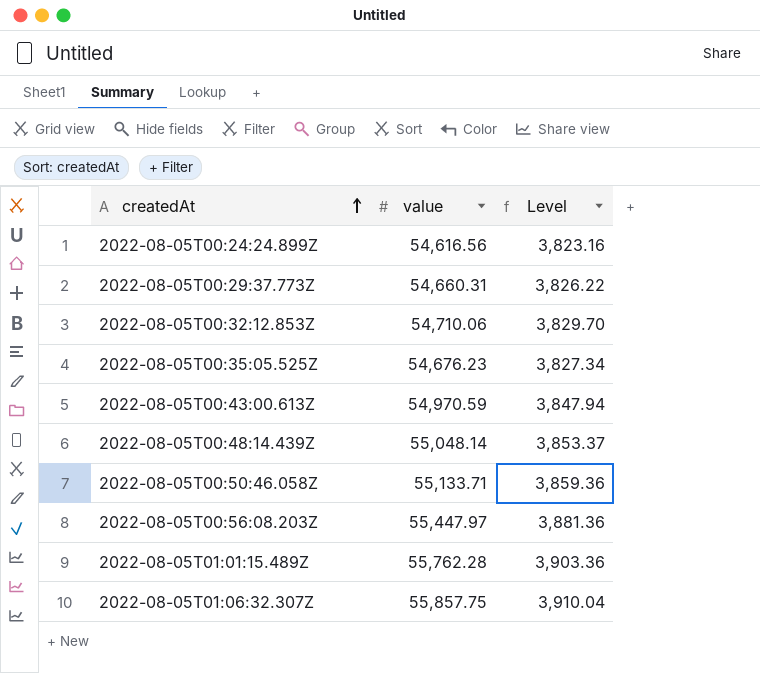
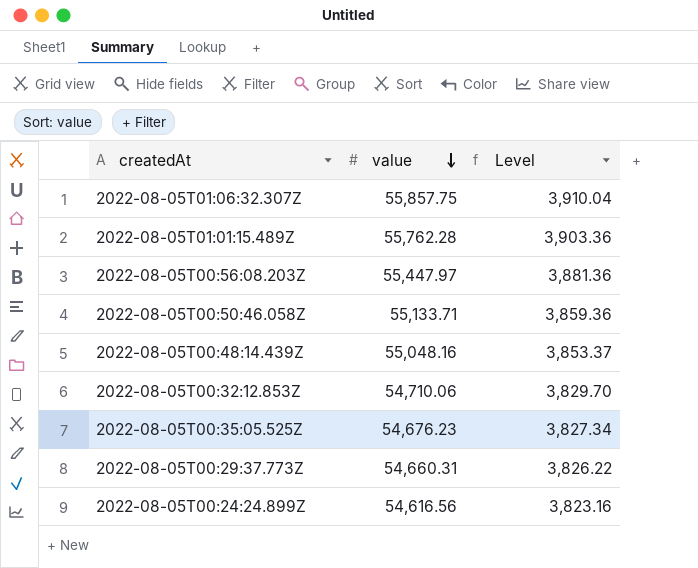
row order: createdAt ascending -> value descending
row 2022-08-05T00:43:00.613Z: 54,970.59 | 3,847.94 -> none
2022-08-05T00:48:14.439Z | value: 55,048.14 -> 55,048.16

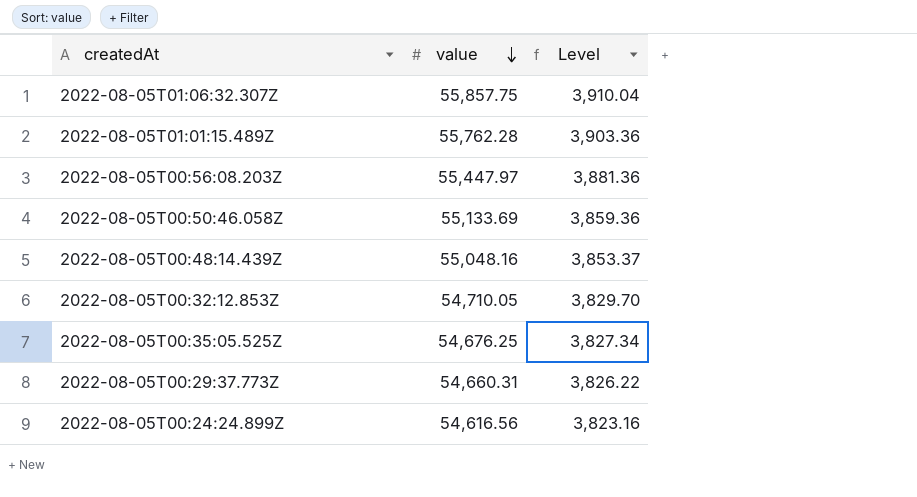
2022-08-05T00:50:46.058Z | value: 55,133.71 -> 55,133.69
2022-08-05T00:32:12.853Z | value: 54,710.06 -> 54,710.05
2022-08-05T00:35:05.525Z | value: 54,676.23 -> 54,676.25

